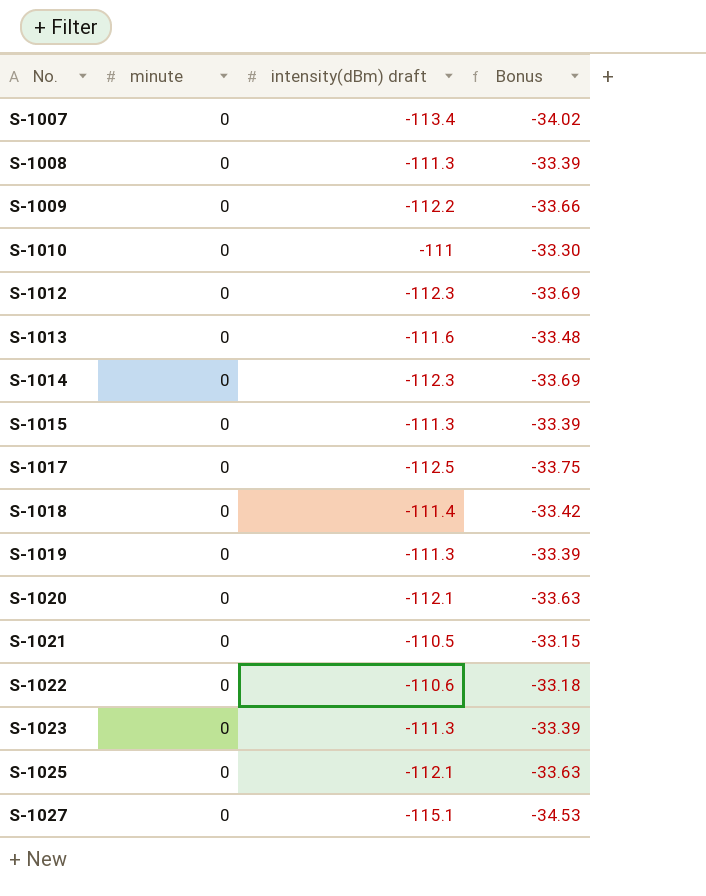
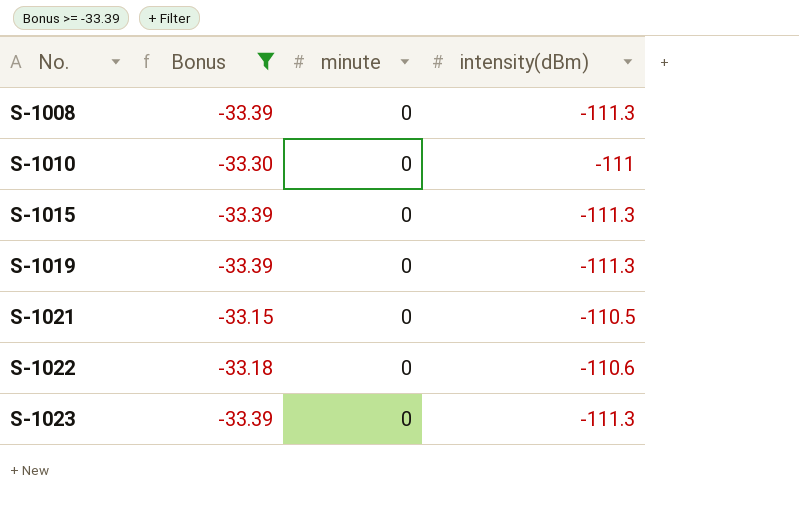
filter: none -> Bonus >= -33.39
column Bonus | position: 4 -> 2
column name: intensity(dBm) draft -> intensity(dBm)

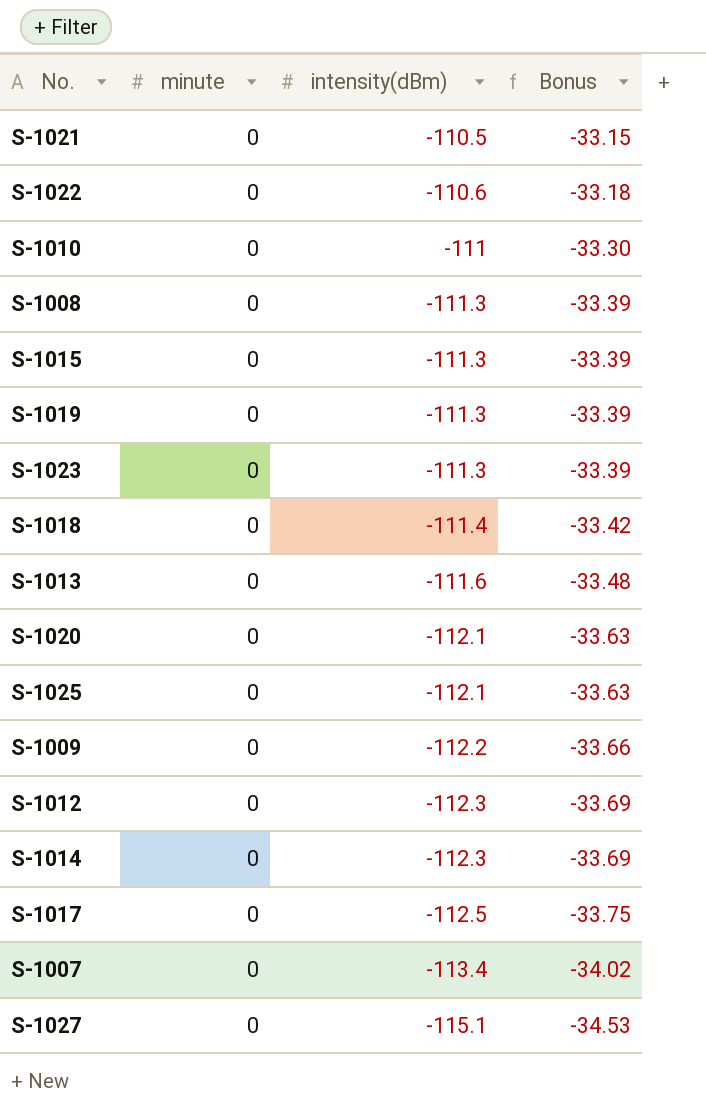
filter: Bonus >= -33.39 -> none
row order: No. ascending -> intensity(dBm) descending
column Bonus | position: 2 -> 4

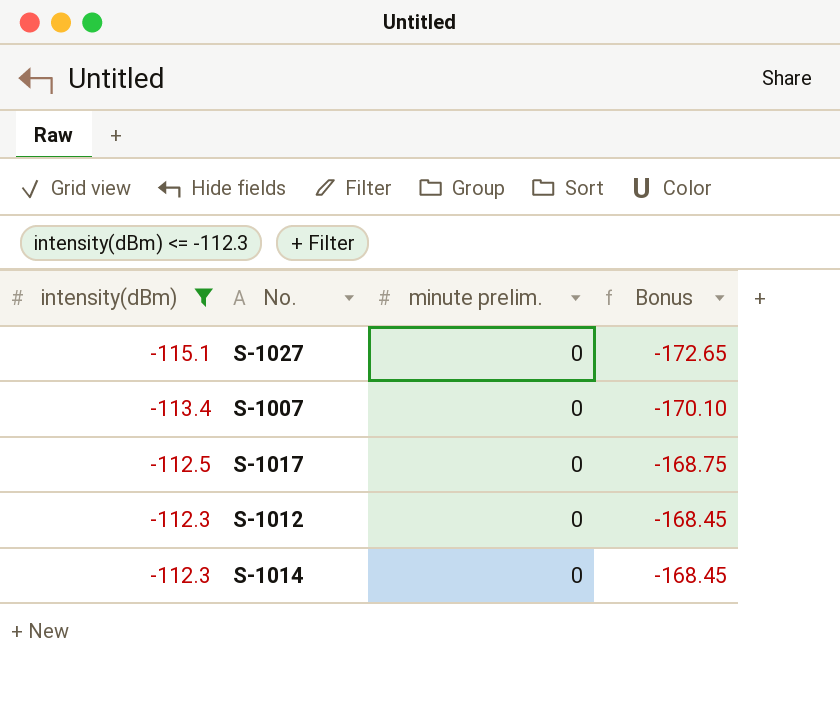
filter: none -> intensity(dBm) <= -112.3
row order: intensity(dBm) descending -> intensity(dBm) ascending
column intensity(dBm) | position: 3 -> 1
column name: minute -> minute prelim.
column Bonus | formula: [intensity(dBm)] * 0.3 -> [intensity(dBm)] * 1.5

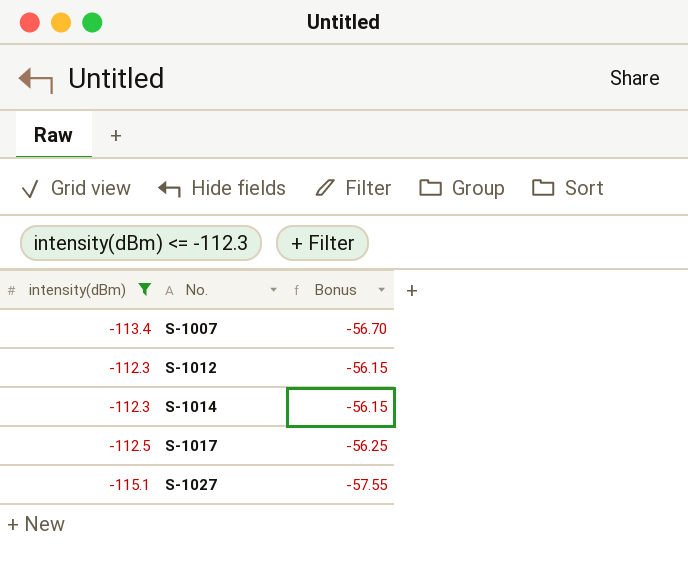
row order: intensity(dBm) ascending -> No. ascending
column minute prelim. | position: 3 -> none
column Bonus | formula: [intensity(dBm)] * 1.5 -> [intensity(dBm)] * 0.5

